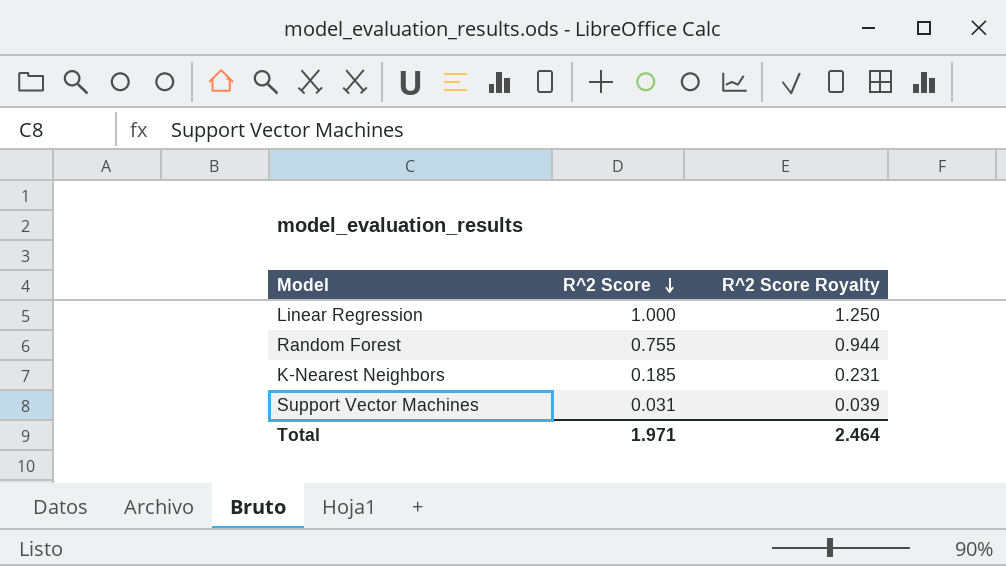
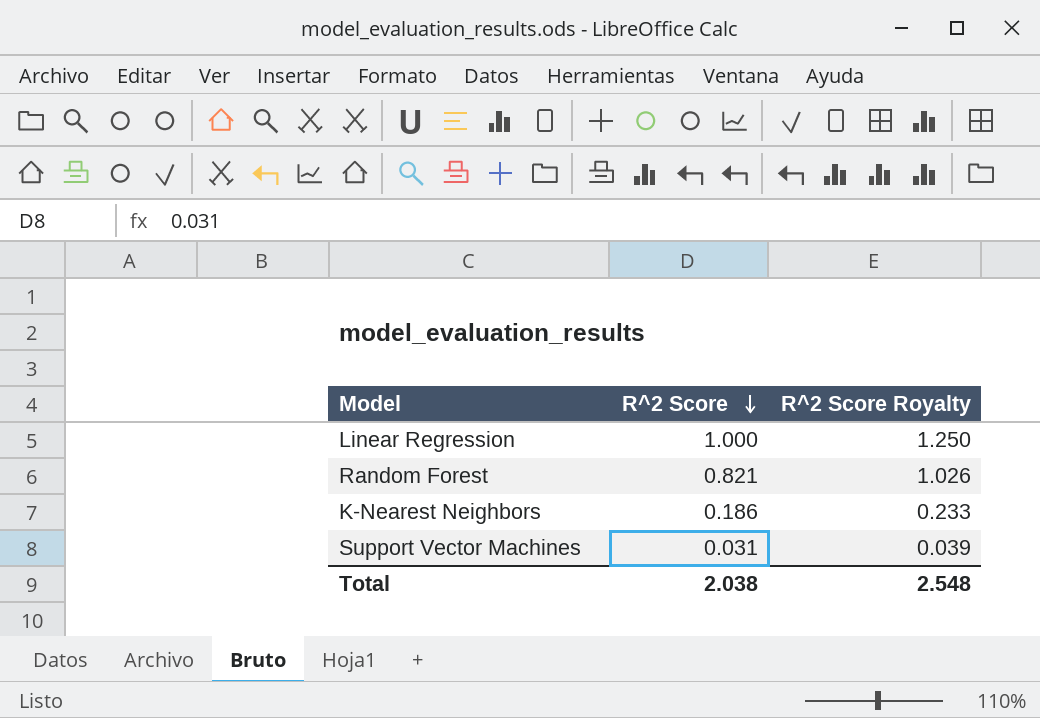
Random Forest | R^2 Score: 0.755 -> 0.821
Random Forest | R^2 Score Royalty: 0.944 -> 1.026
K-Nearest Neighbors | R^2 Score: 0.185 -> 0.186
K-Nearest Neighbors | R^2 Score Royalty: 0.231 -> 0.233
Total | R^2 Score: 1.971 -> 2.038
Total | R^2 Score Royalty: 2.464 -> 2.548

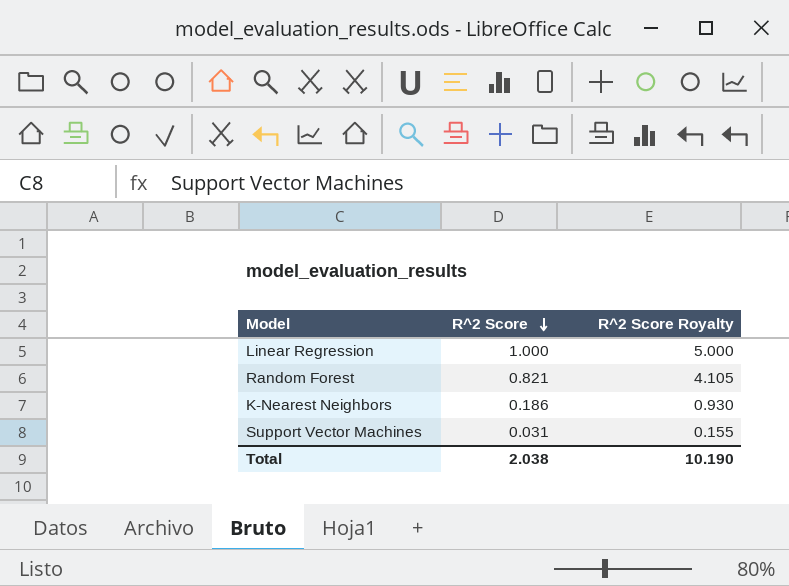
column R^2 Score Royalty | formula: [R^2 Score] * 1.25 -> [R^2 Score] * 5
Total | R^2 Score Royalty: 2.548 -> 10.190

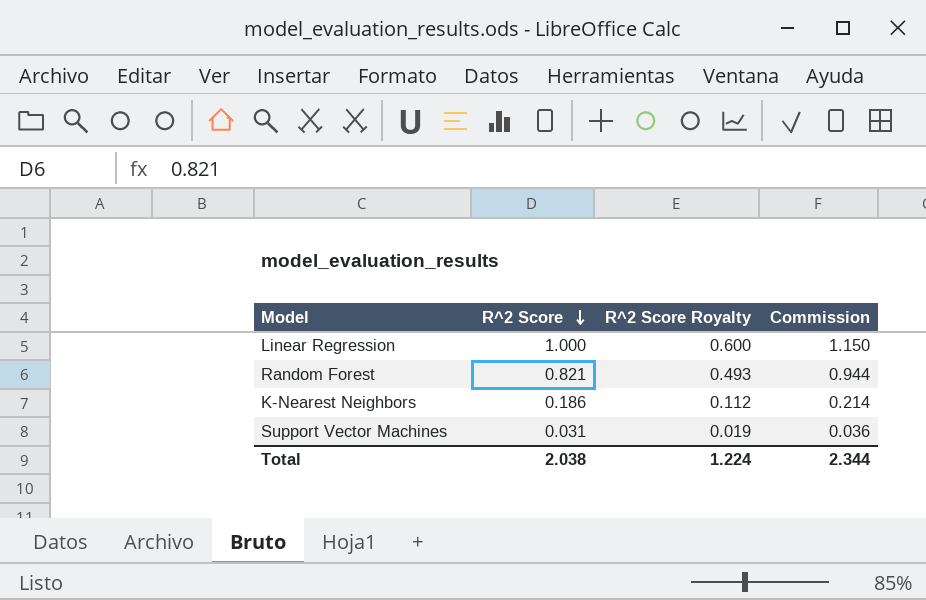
column R^2 Score Royalty | formula: [R^2 Score] * 5 -> [R^2 Score] * 0.6
column Commission | formula: none -> [R^2 Score] * 1.15
Total | R^2 Score Royalty: 10.190 -> 1.224

